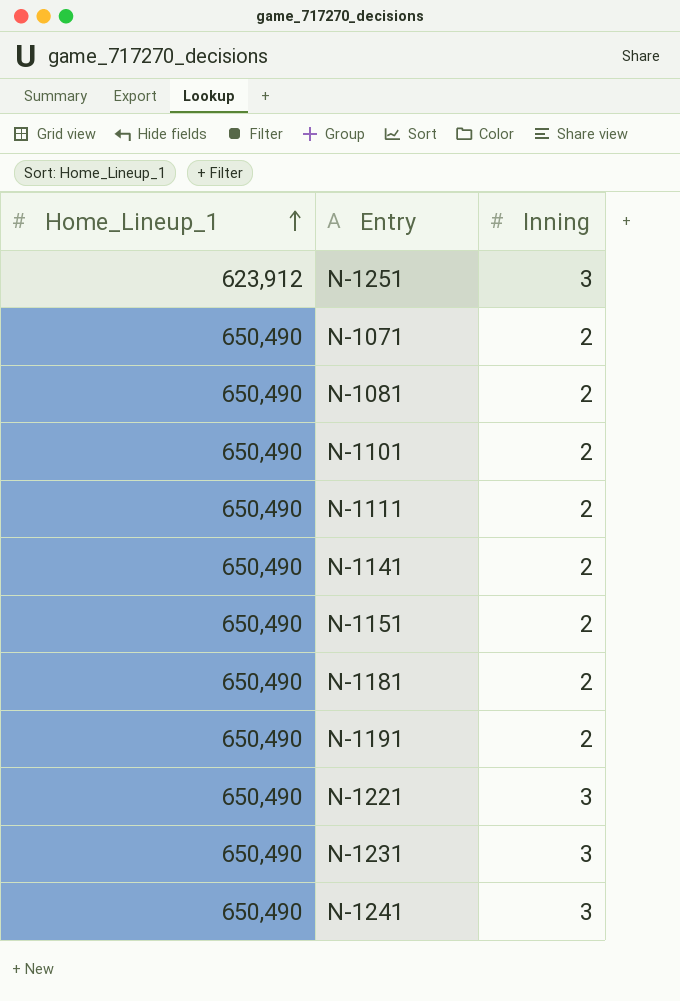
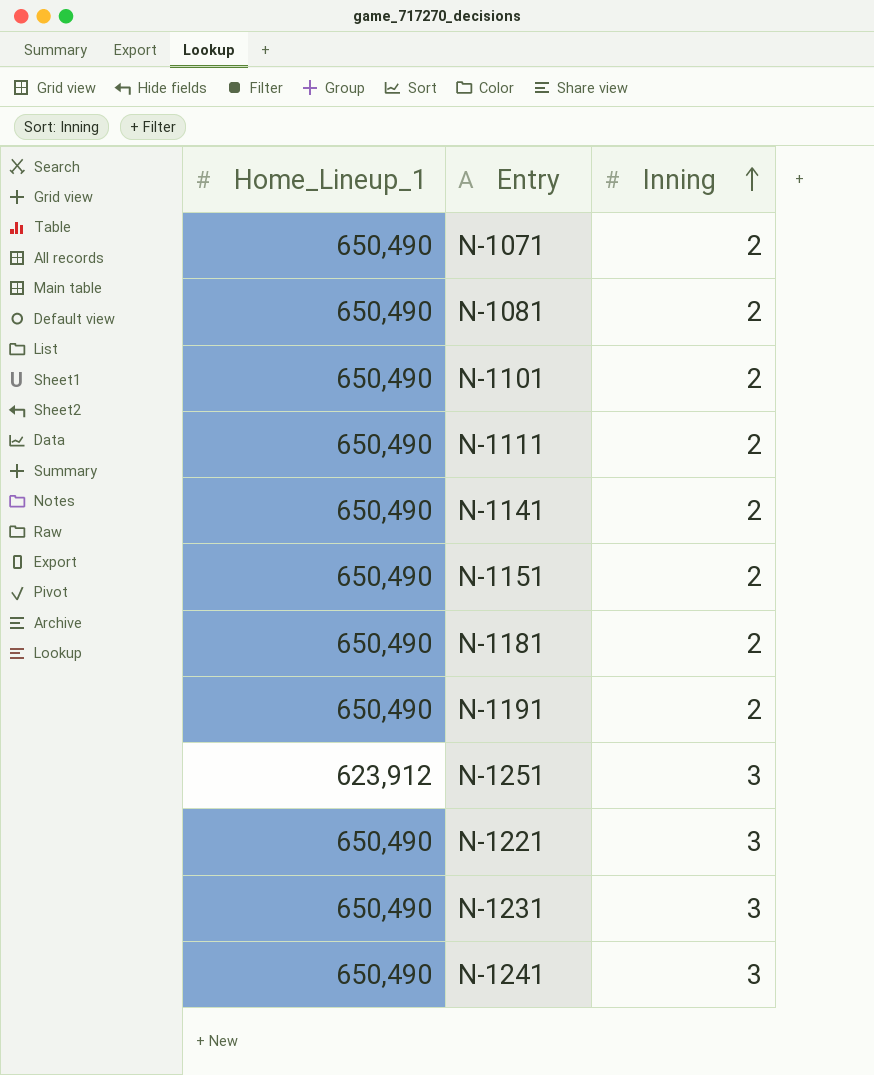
row order: Home_Lineup_1 ascending -> Inning ascending

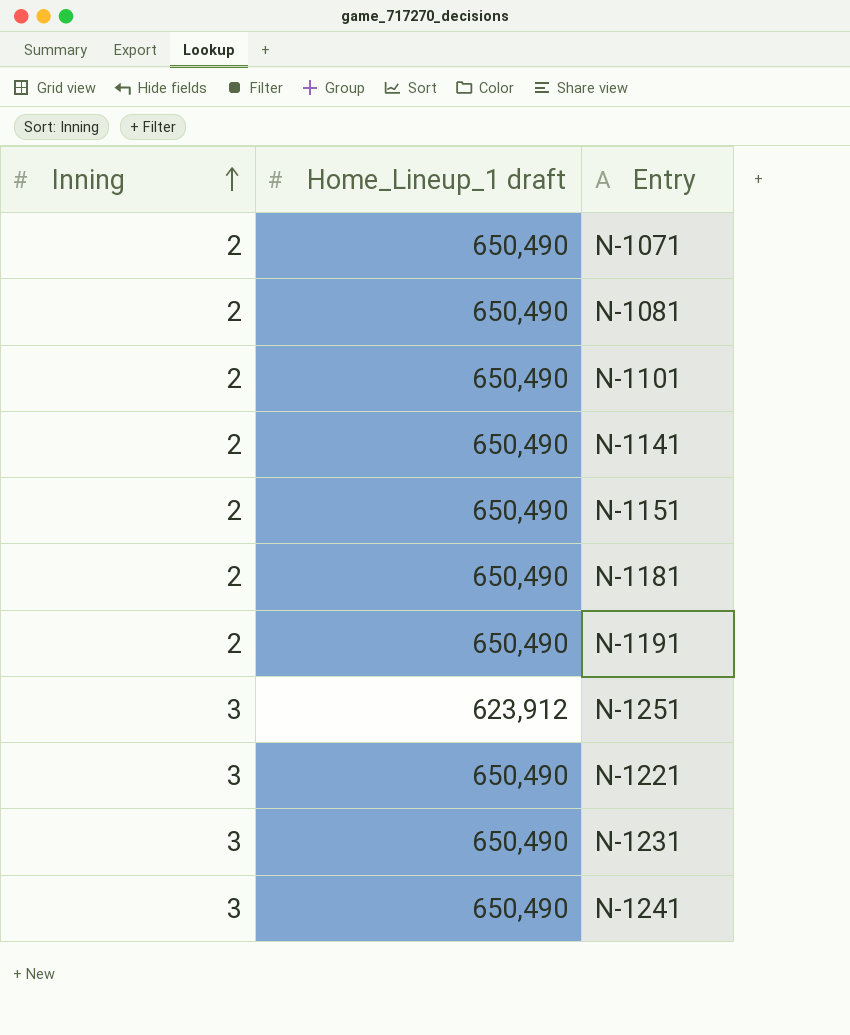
column Inning | position: 3 -> 1
column name: Home_Lineup_1 -> Home_Lineup_1 draft
row N-1111: 650,490 | 2 -> none

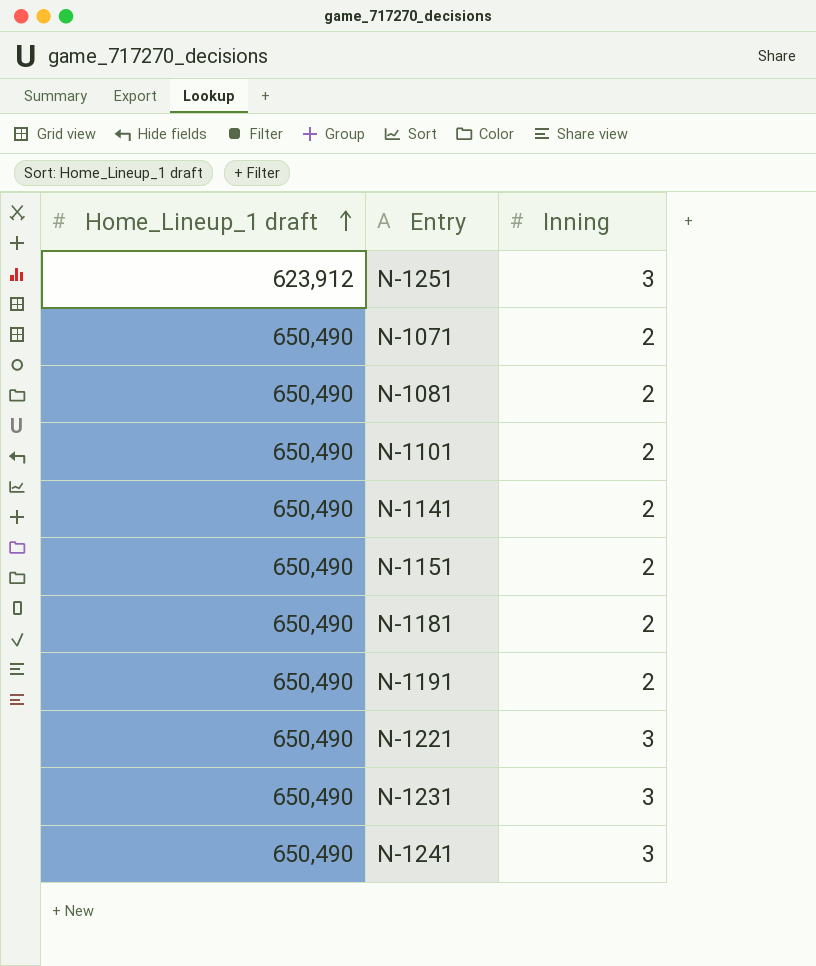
row order: Inning ascending -> Home_Lineup_1 draft ascending
column Inning | position: 1 -> 3

